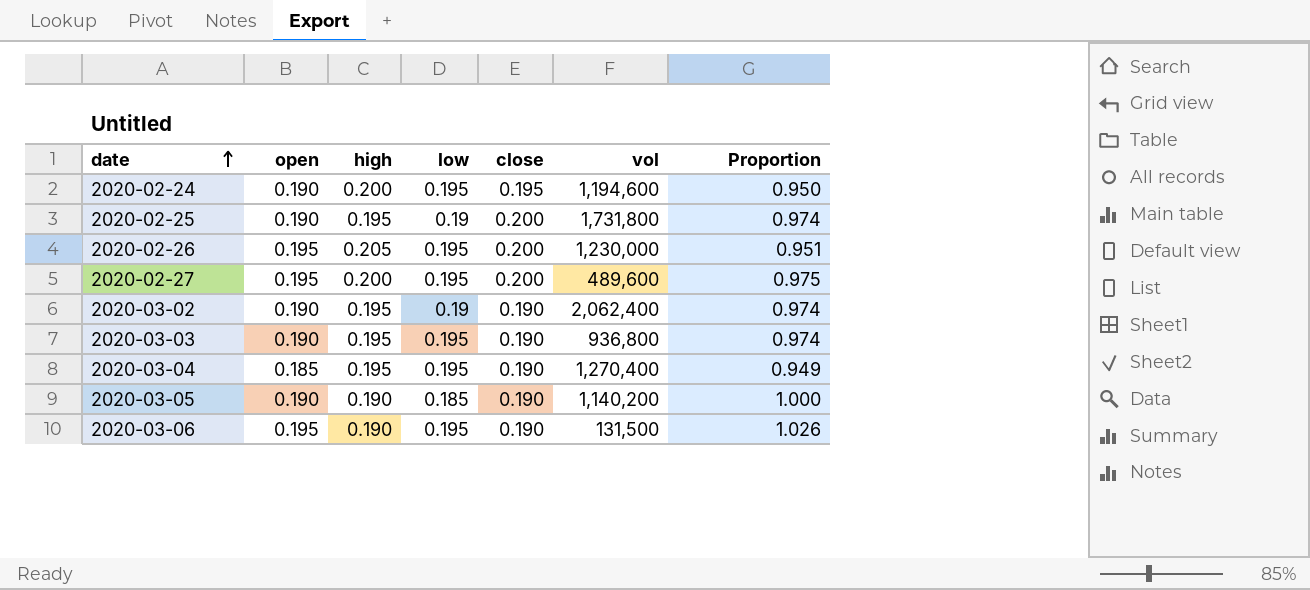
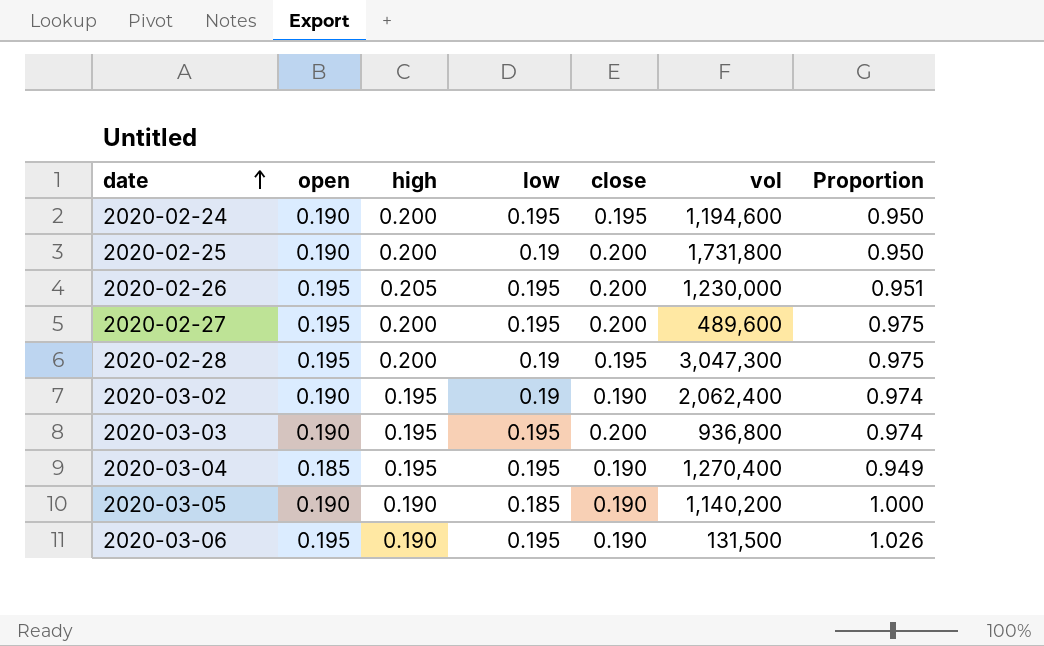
2020-02-25 | high: 0.195 -> 0.200
2020-02-25 | Proportion: 0.974 -> 0.950
row 2020-02-28: none -> 0.195 | 0.200 | 0.19 | 0.195 | 3,047,300 | 0.975
2020-03-03 | close: 0.190 -> 0.200

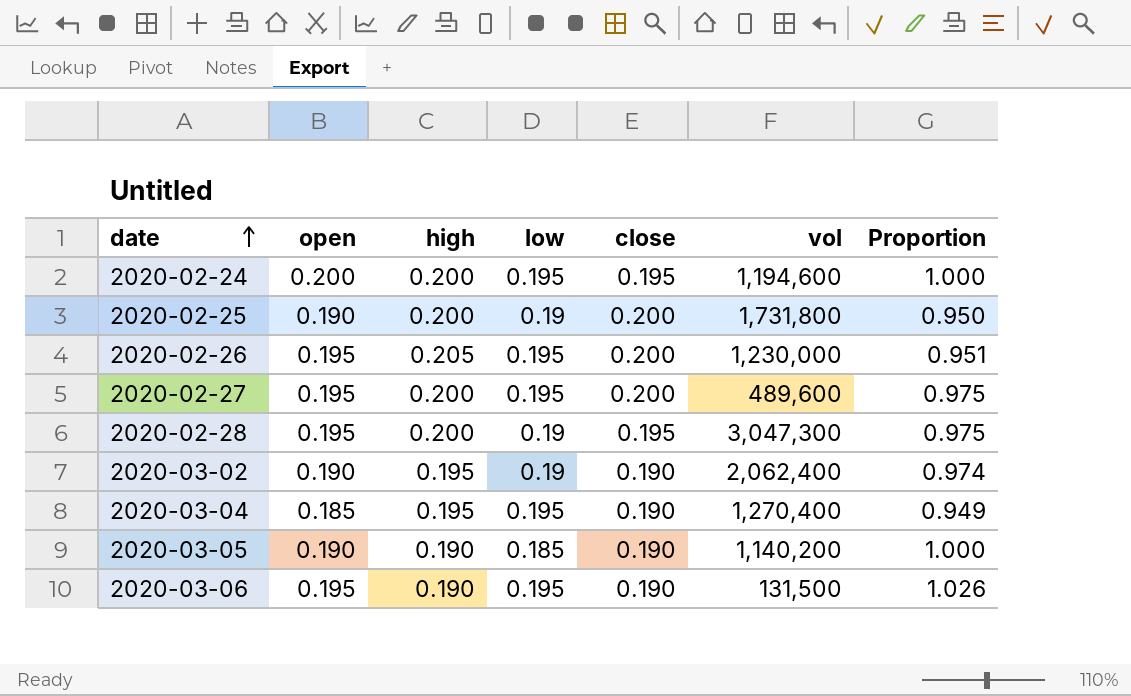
row 2020-03-03: 0.190 | 0.195 | 0.195 | 0.200 | 936,800 | 0.974 -> none
2020-02-24 | open: 0.190 -> 0.200
2020-02-24 | Proportion: 0.950 -> 1.000

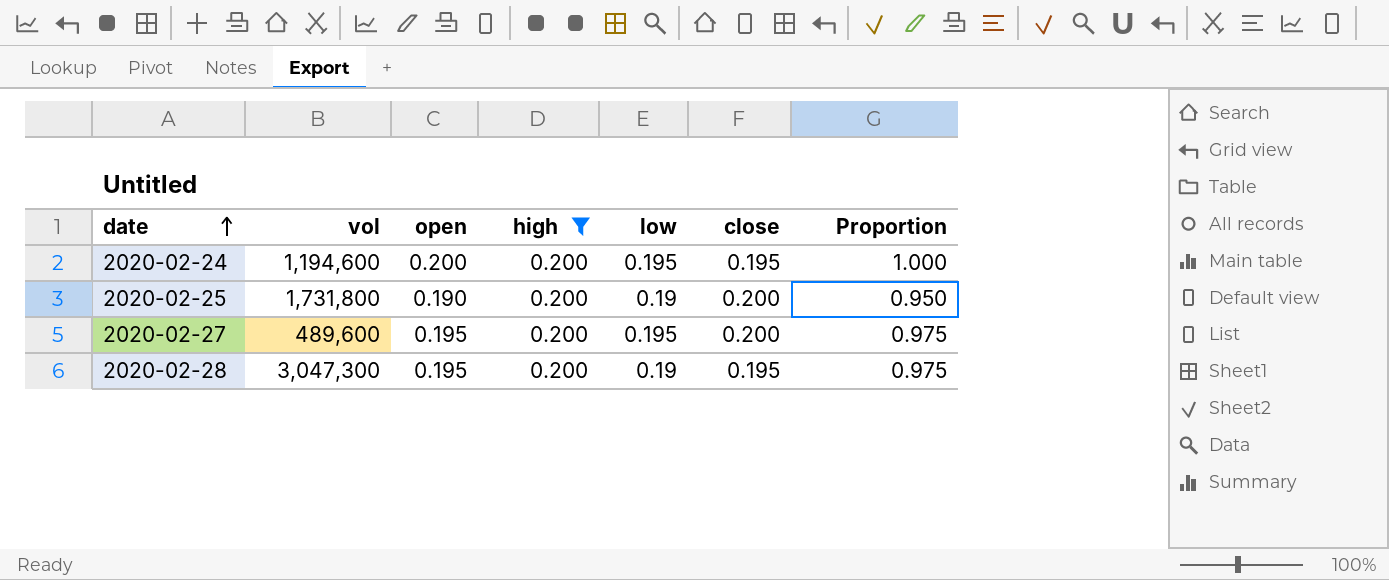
filter: none -> high = 0.200
column vol | position: 6 -> 2

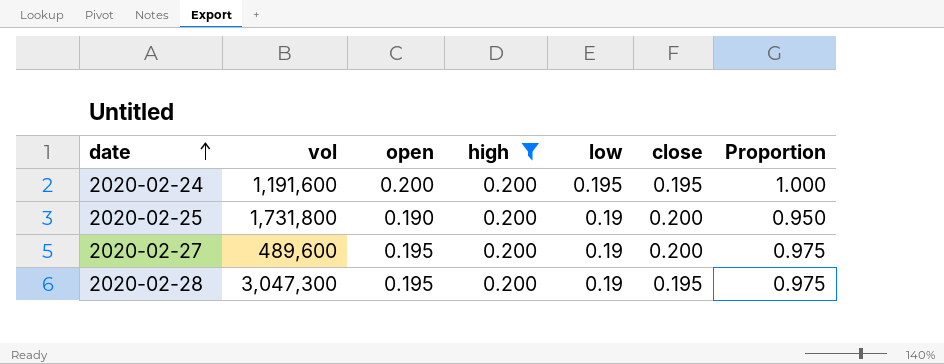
2020-02-24 | vol: 1,194,600 -> 1,191,600
2020-02-27 | low: 0.195 -> 0.19

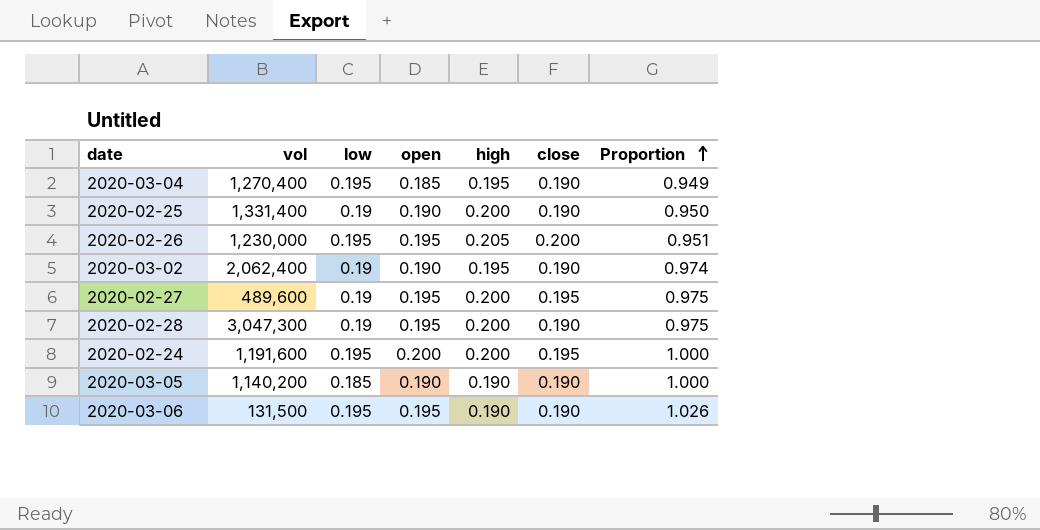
filter: high = 0.200 -> none
row order: date ascending -> Proportion ascending
column low | position: 5 -> 3
2020-02-25 | vol: 1,731,800 -> 1,331,400
2020-02-25 | close: 0.200 -> 0.190
2020-02-27 | close: 0.200 -> 0.195
2020-02-28 | close: 0.195 -> 0.190

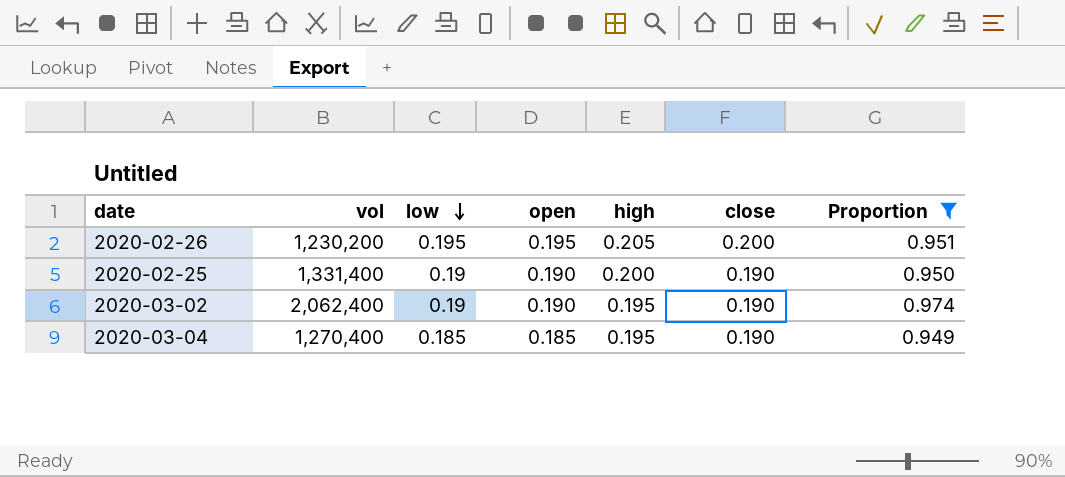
filter: none -> Proportion <= 0.974
row order: Proportion ascending -> low descending
2020-02-26 | vol: 1,230,000 -> 1,230,200
2020-03-04 | low: 0.195 -> 0.185

